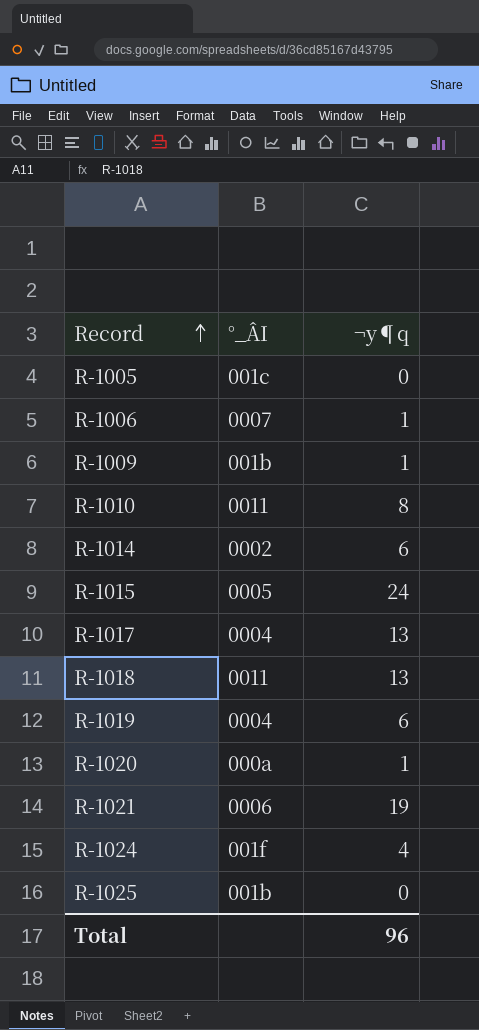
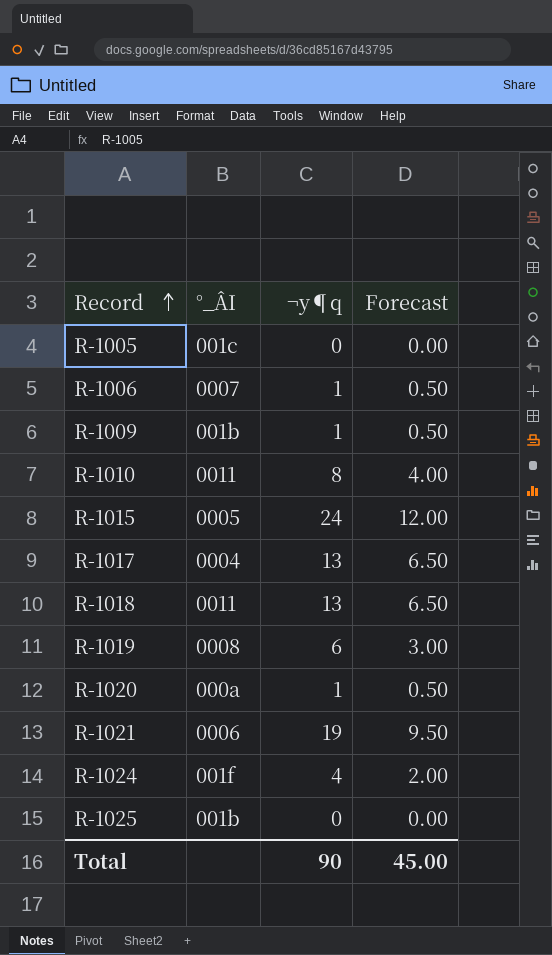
column Forecast | formula: none -> [¬y¶q] * 0.5
row R-1014: 0002 | 6 -> none
R-1019 | °_ÂI: 0004 -> 0008
Total | ¬y¶q: 96 -> 90

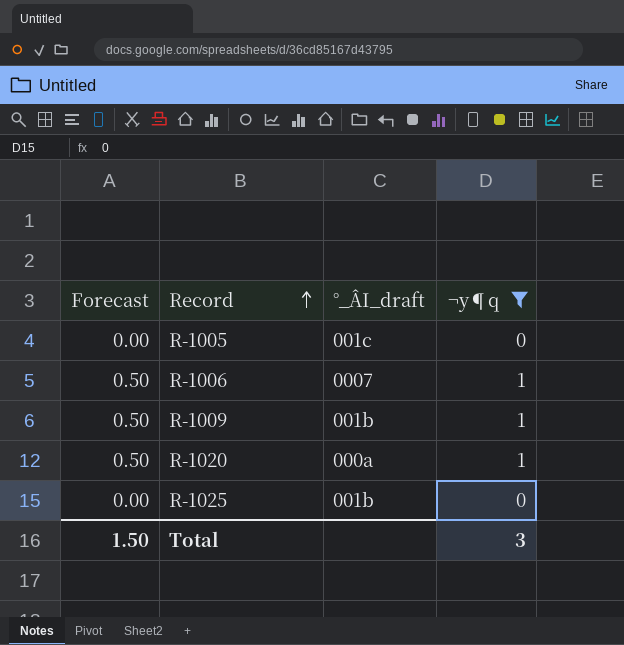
filter: none -> ¬y¶q <= 1
column Forecast | position: 4 -> 1
column name: °_ÂI -> °_ÂI_draft
Total | Forecast: 45.00 -> 1.50
Total | ¬y¶q: 90 -> 3

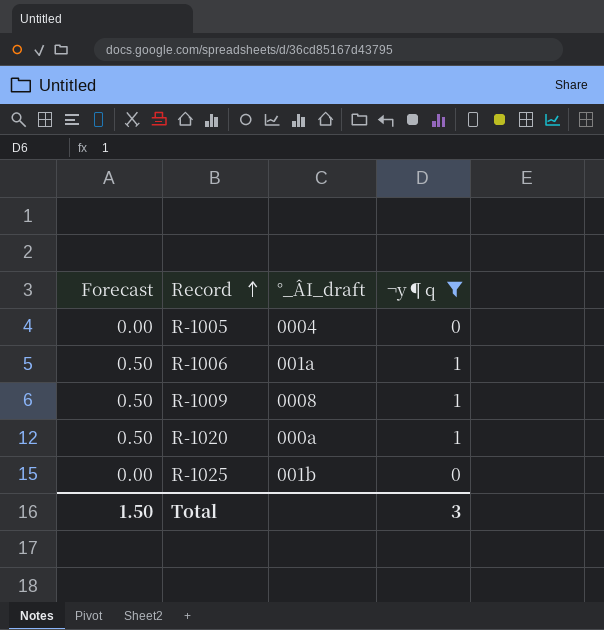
R-1005 | °_ÂI_draft: 001c -> 0004
R-1006 | °_ÂI_draft: 0007 -> 001a
R-1009 | °_ÂI_draft: 001b -> 0008

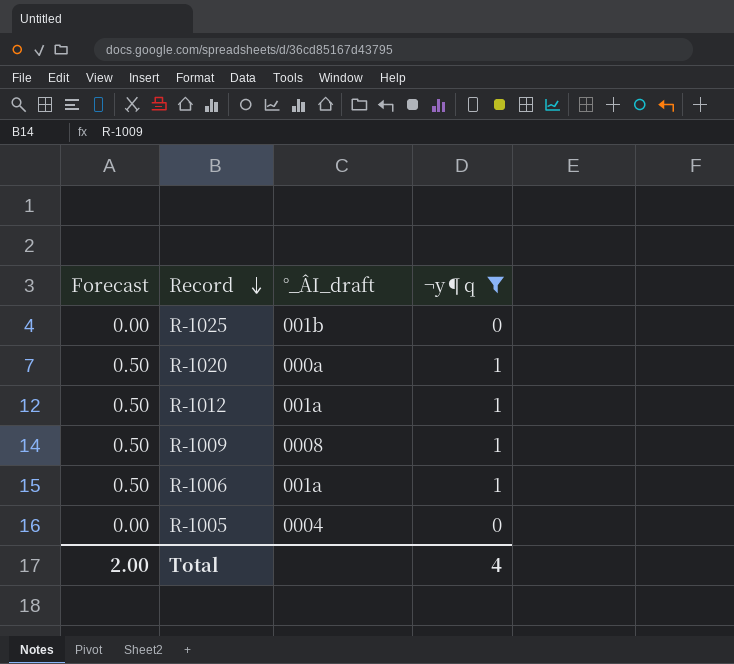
row order: Record ascending -> Record descending
row R-1012: none -> 0.50 | 001a | 1
Total | Forecast: 1.50 -> 2.00
Total | ¬y¶q: 3 -> 4

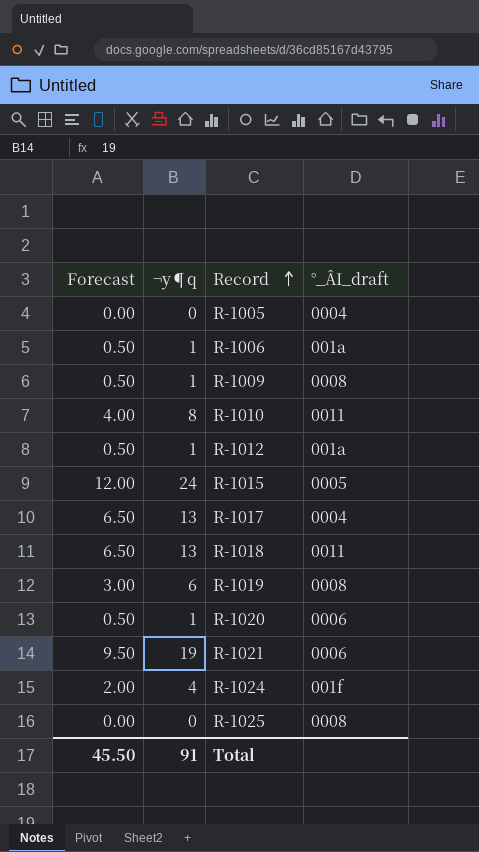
filter: ¬y¶q <= 1 -> none
row order: Record descending -> Record ascending
column ¬y¶q | position: 4 -> 2
R-1020 | °_ÂI_draft: 000a -> 0006
R-1025 | °_ÂI_draft: 001b -> 0008
Total | Forecast: 2.00 -> 45.50
Total | ¬y¶q: 4 -> 91

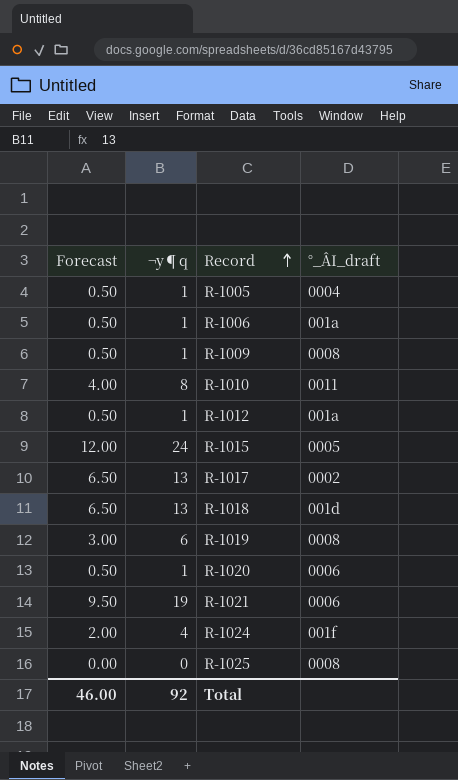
R-1005 | Forecast: 0.00 -> 0.50
R-1005 | ¬y¶q: 0 -> 1
R-1017 | °_ÂI_draft: 0004 -> 0002
R-1018 | °_ÂI_draft: 0011 -> 001d
Total | Forecast: 45.50 -> 46.00
Total | ¬y¶q: 91 -> 92

